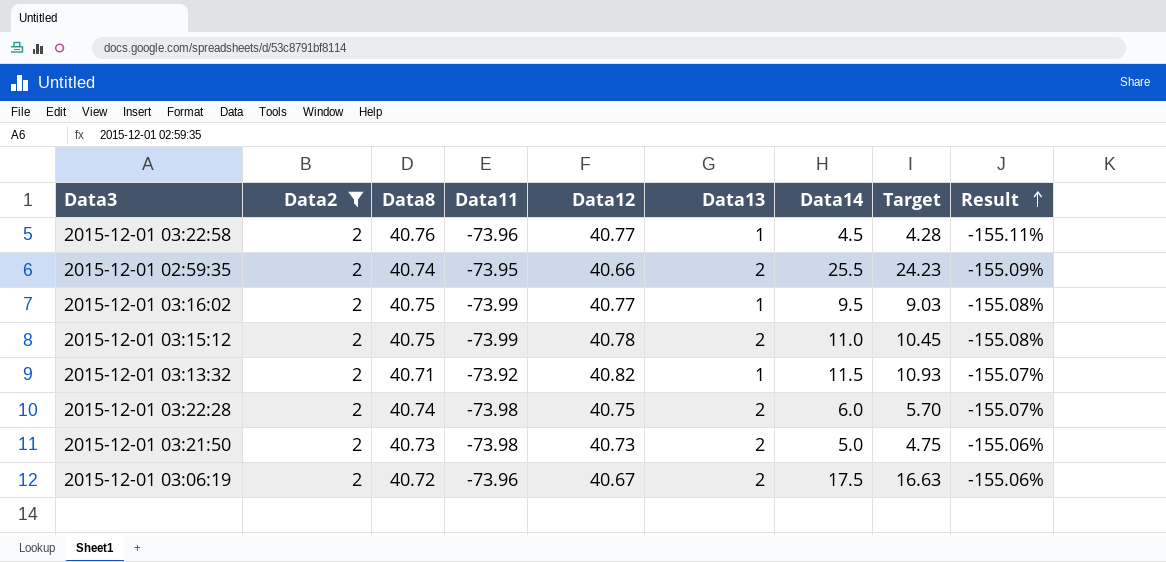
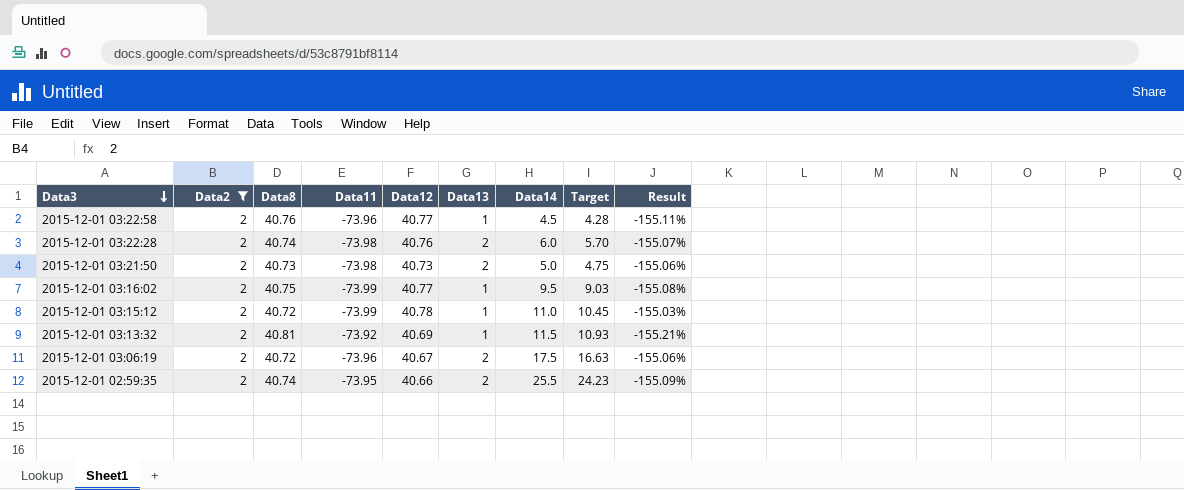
row order: Result ascending -> Data3 descending
2015-12-01 03:22:28 | Data12: 40.75 -> 40.76
2015-12-01 03:15:12 | Data8: 40.75 -> 40.72
2015-12-01 03:15:12 | Data13: 2 -> 1
2015-12-01 03:15:12 | Result: -155.08% -> -155.03%
2015-12-01 03:13:32 | Data8: 40.71 -> 40.81
2015-12-01 03:13:32 | Data12: 40.82 -> 40.69
2015-12-01 03:13:32 | Result: -155.07% -> -155.21%

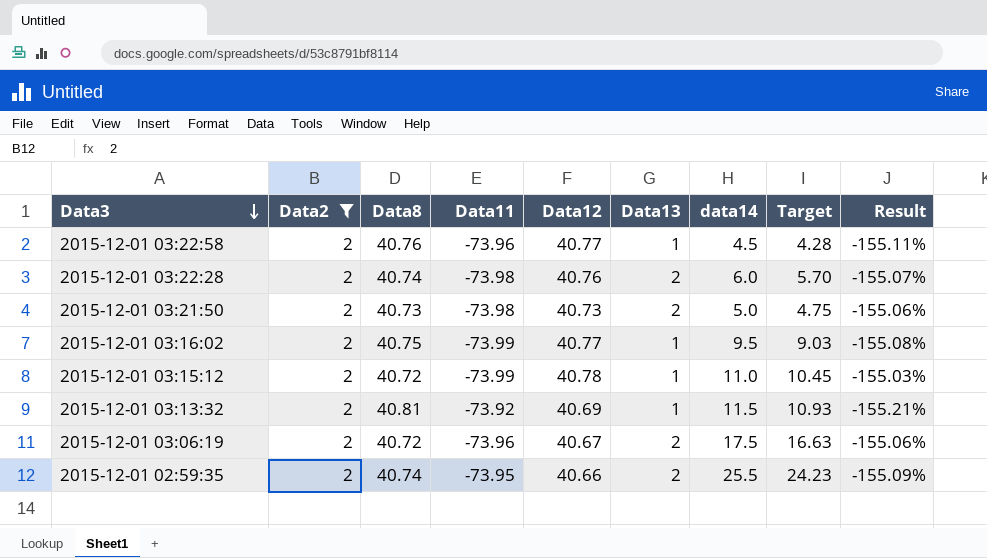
column name: Data14 -> data14

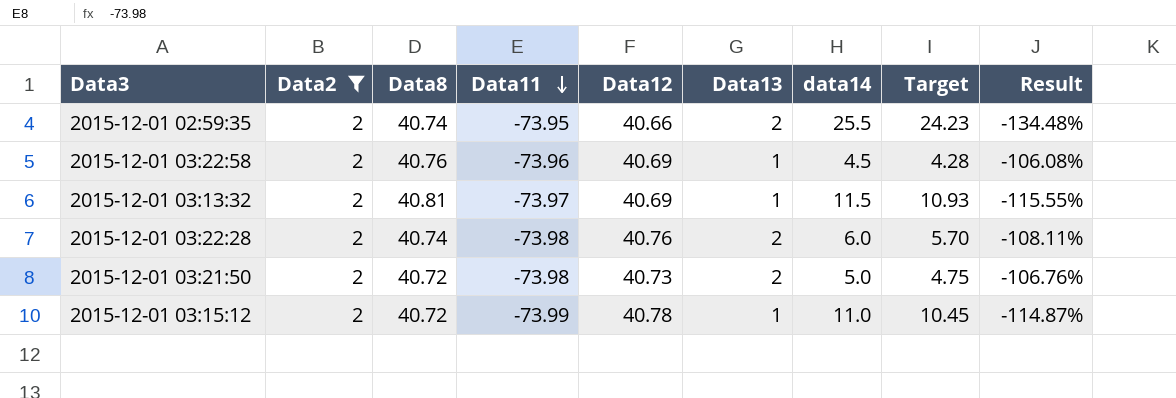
row order: Data3 descending -> Data11 descending
column Result | formula: ([Data8] - [Data11]) / [Data11] -> ([data14] - [Data11]) / [Data11]
row 2015-12-01 03:16:02: 2 | 40.75 | -73.99 | 40.77 | 1 | 9.5 | 9.03 | -155.08% -> none
row 2015-12-01 03:06:19: 2 | 40.72 | -73.96 | 40.67 | 2 | 17.5 | 16.63 | -155.06% -> none
2015-12-01 03:22:58 | Data12: 40.77 -> 40.69
2015-12-01 03:13:32 | Data11: -73.92 -> -73.97
2015-12-01 03:21:50 | Data8: 40.73 -> 40.72

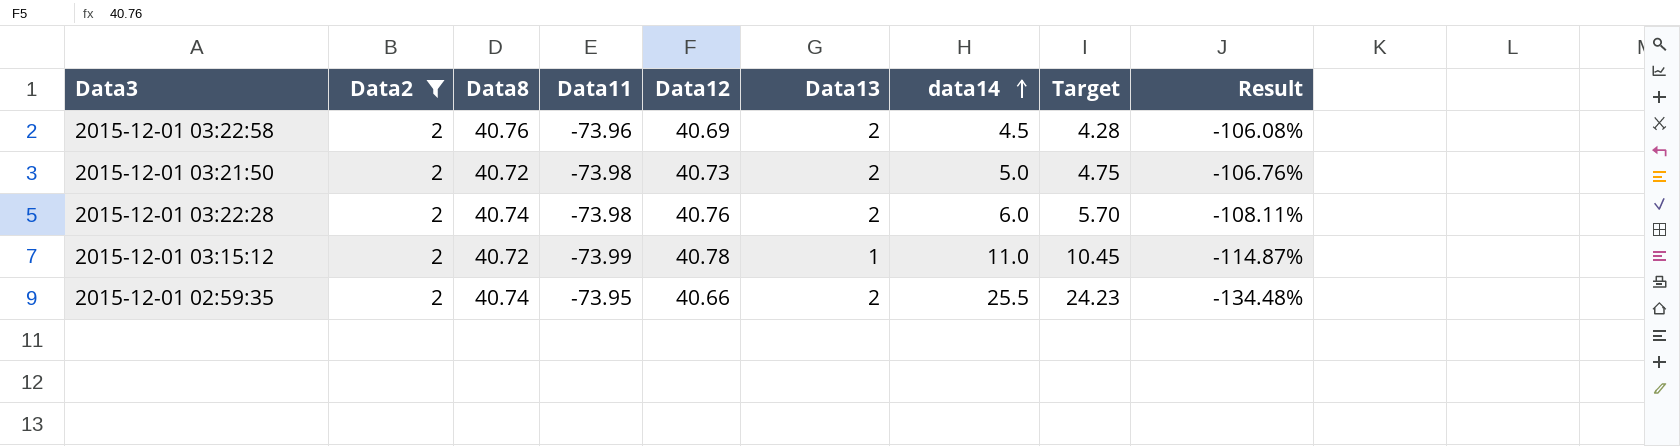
row order: Data11 descending -> data14 ascending
row 2015-12-01 03:13:32: 2 | 40.81 | -73.97 | 40.69 | 1 | 11.5 | 10.93 | -115.55% -> none
2015-12-01 03:22:58 | Data13: 1 -> 2

